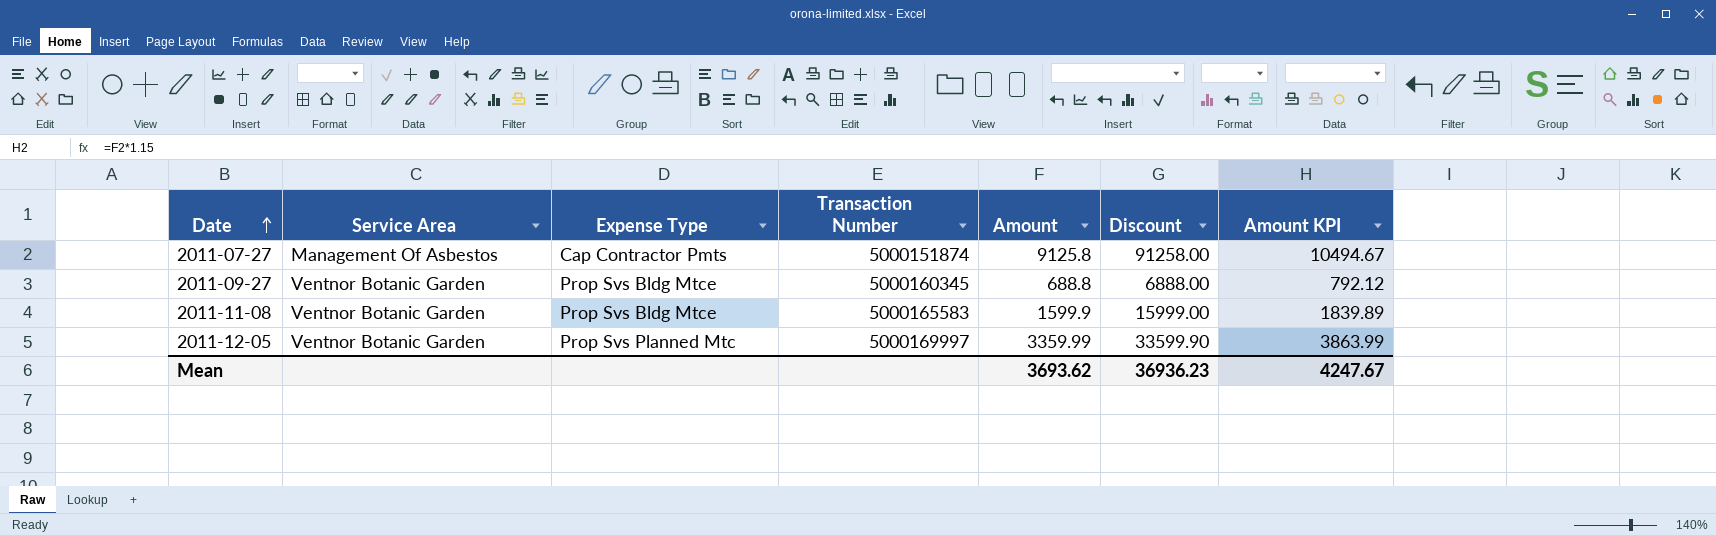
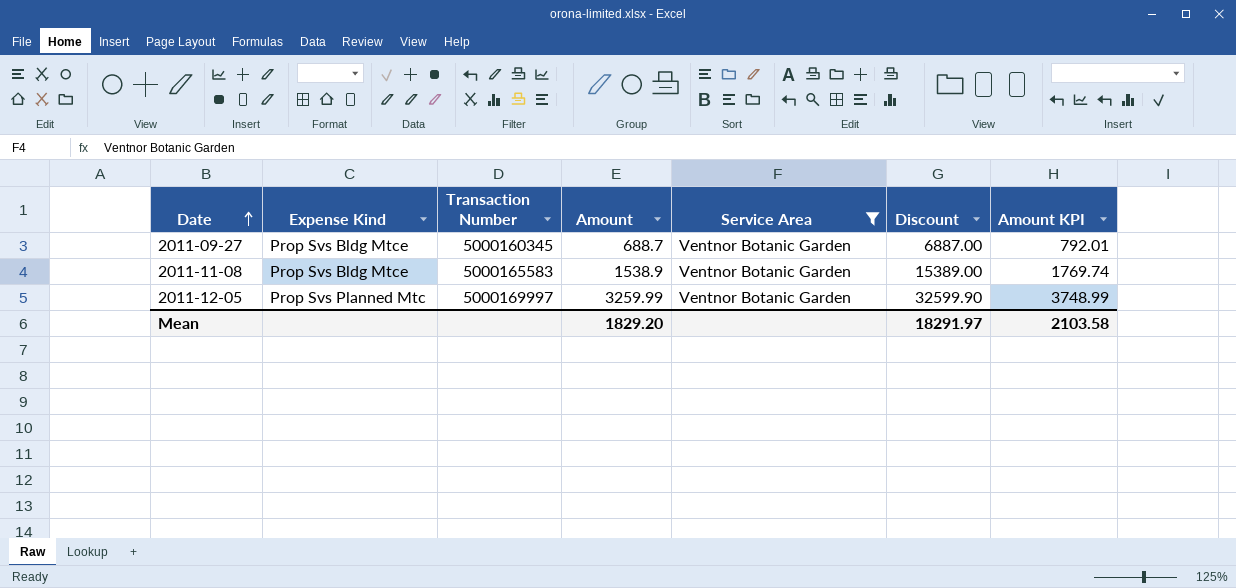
filter: none -> Service Area = Ventnor Botanic Garden
column name: Expense Type -> Expense Kind
column Service Area | position: 2 -> 5
2011-09-27 | Amount: 688.8 -> 688.7
2011-09-27 | Discount: 6888.00 -> 6887.00
2011-09-27 | Amount KPI: 792.12 -> 792.01
2011-11-08 | Amount: 1599.9 -> 1538.9
2011-11-08 | Discount: 15999.00 -> 15389.00
2011-11-08 | Amount KPI: 1839.89 -> 1769.74
2011-12-05 | Amount: 3359.99 -> 3259.99
2011-12-05 | Discount: 33599.90 -> 32599.90
2011-12-05 | Amount KPI: 3863.99 -> 3748.99
Mean | Amount: 3693.62 -> 1829.20
Mean | Discount: 36936.23 -> 18291.97
Mean | Amount KPI: 4247.67 -> 2103.58

